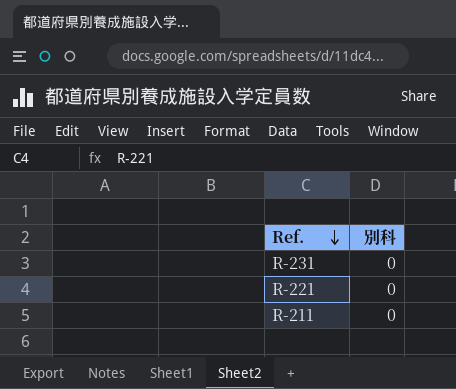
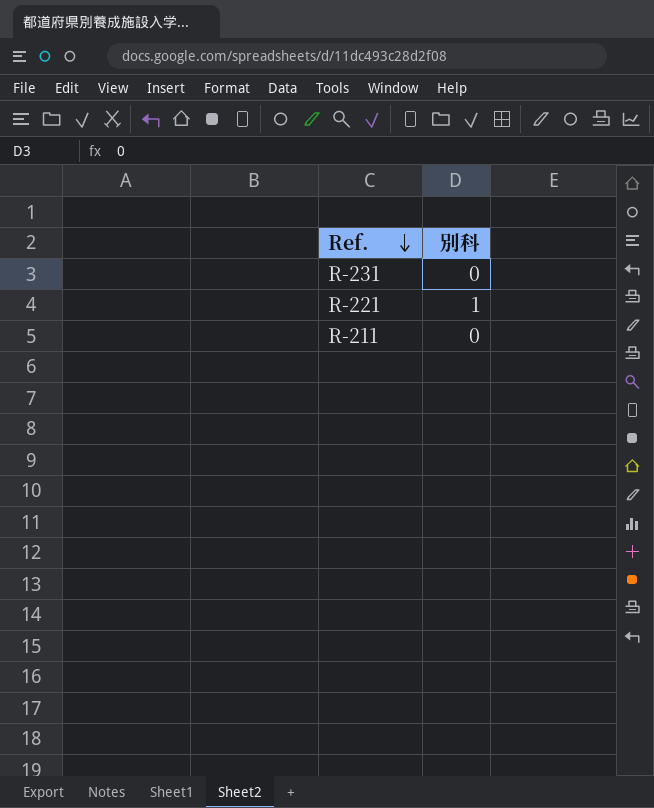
R-221 | 別科: 0 -> 1

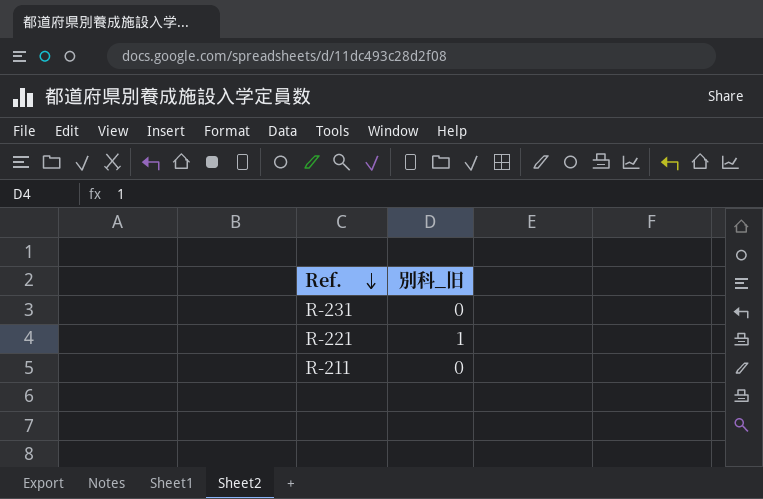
column name: 別科 -> 別科_旧

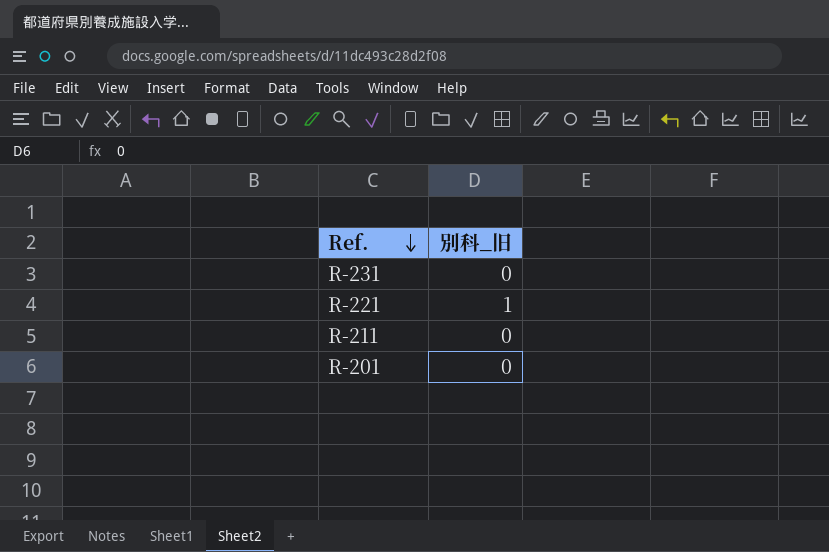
row R-201: none -> 0

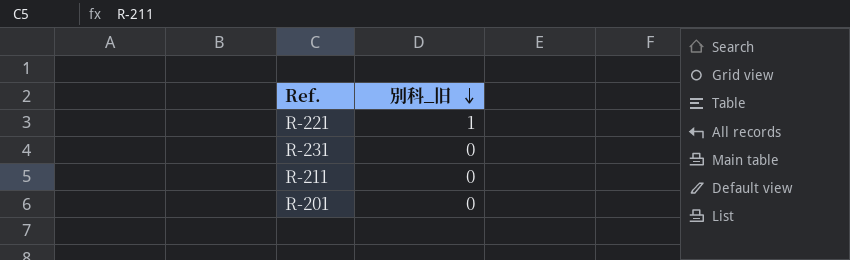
row order: Ref. descending -> 別科_旧 descending

